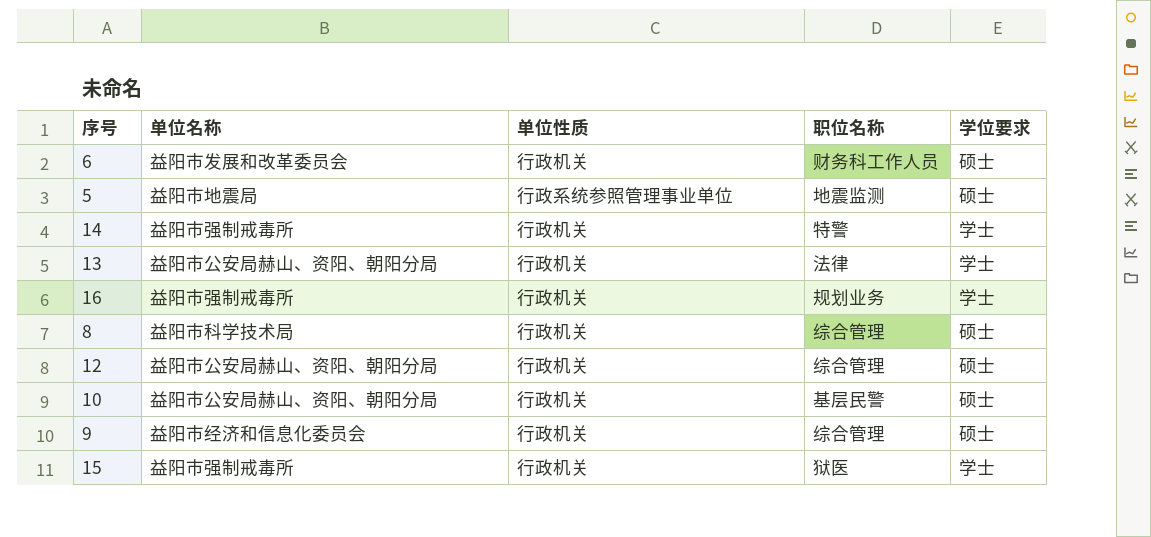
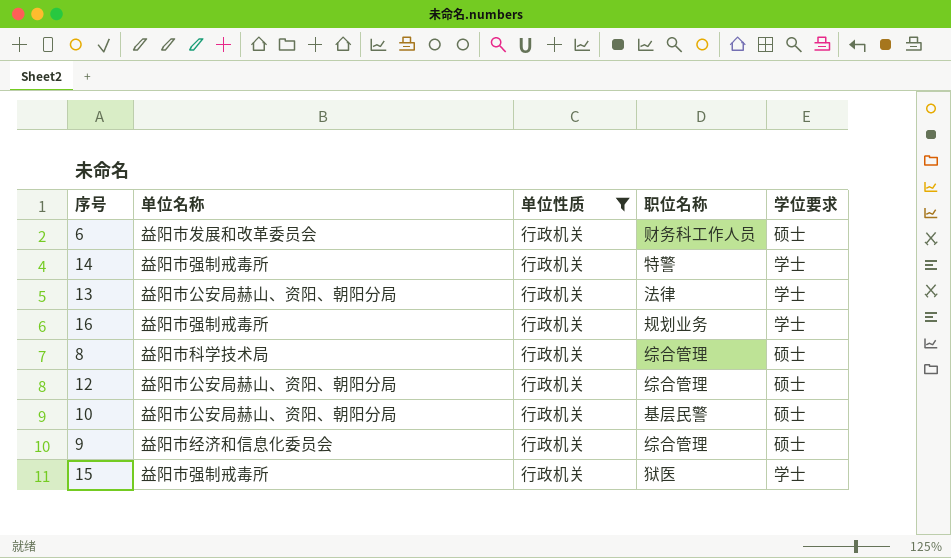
filter: none -> 单位性质 = 行政机关

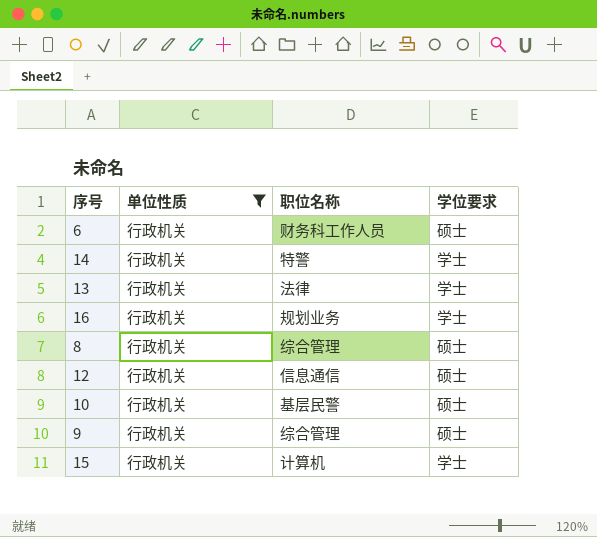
column 单位名称 | position: 2 -> none
12 | 职位名称: 综合管理 -> 信息通信
15 | 职位名称: 狱医 -> 计算机

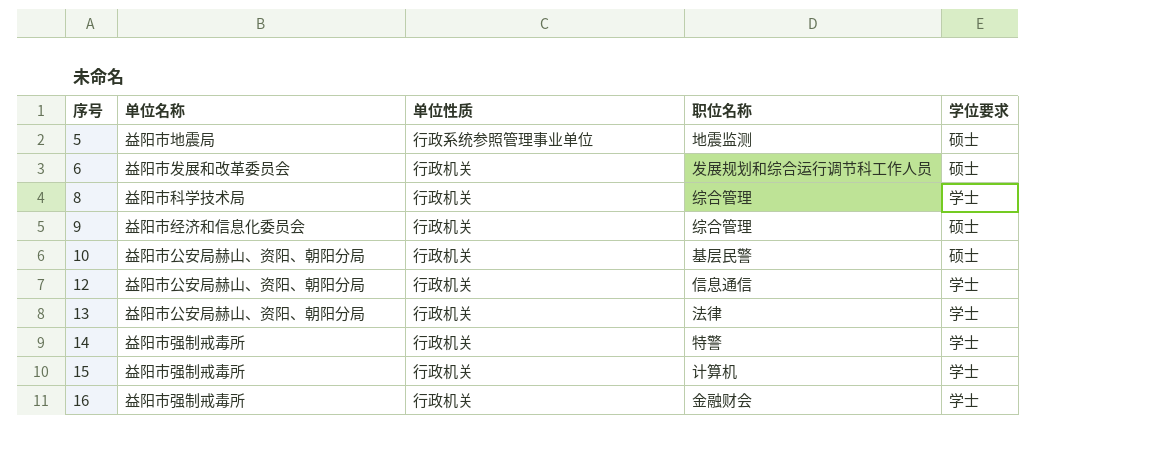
filter: 单位性质 = 行政机关 -> none
row order: none -> 序号 ascending
column 单位名称 | position: none -> 2
6 | 职位名称: 财务科工作人员 -> 发展规划和综合运行调节科工作人员
8 | 学位要求: 硕士 -> 学士
12 | 学位要求: 硕士 -> 学士
16 | 职位名称: 规划业务 -> 金融财会

